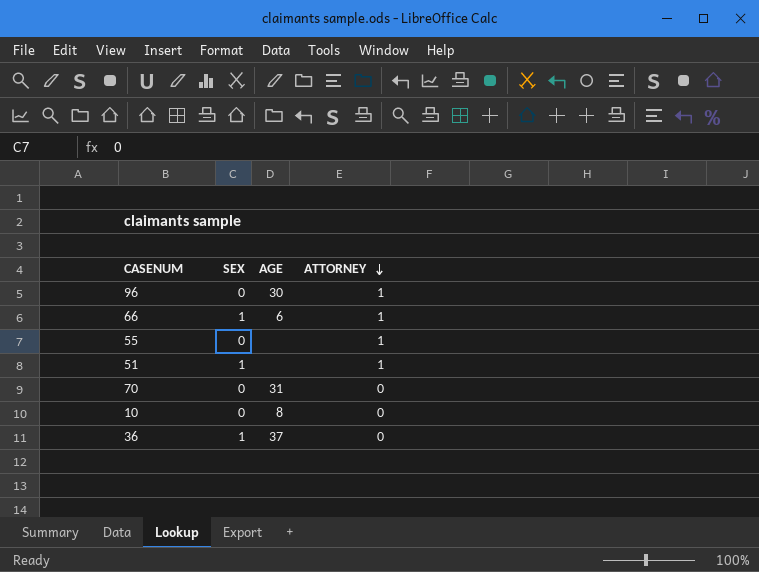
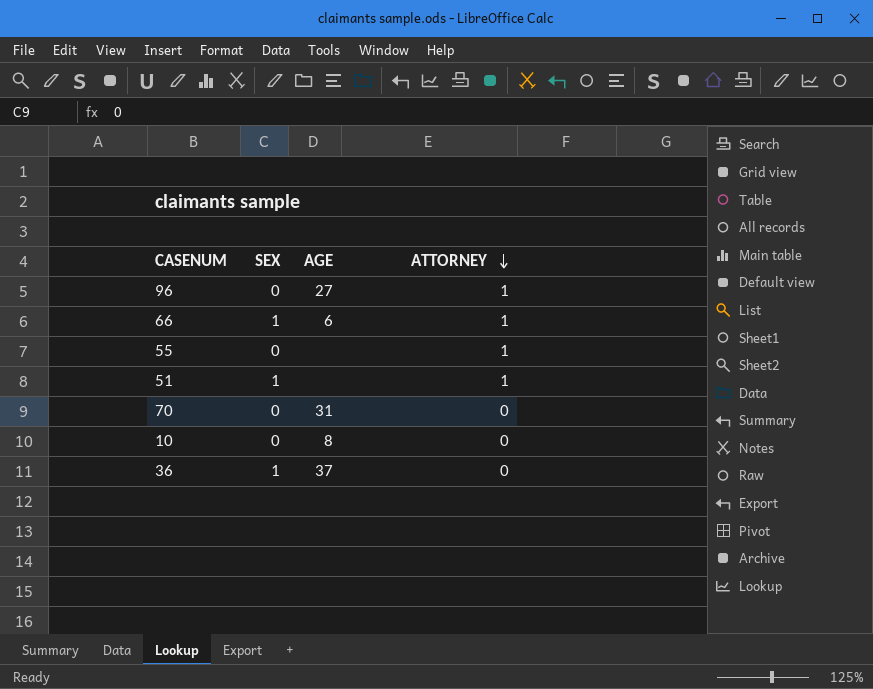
96 | AGE: 30 -> 27

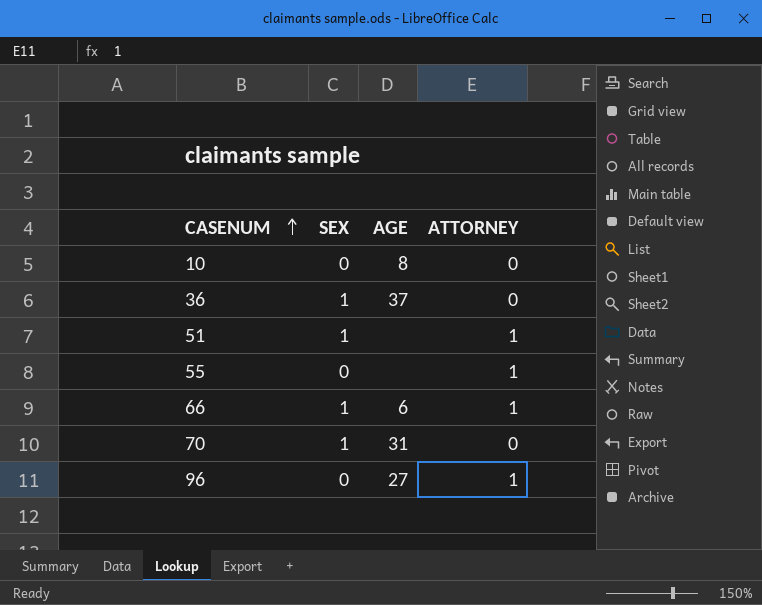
row order: ATTORNEY descending -> CASENUM ascending
70 | SEX: 0 -> 1

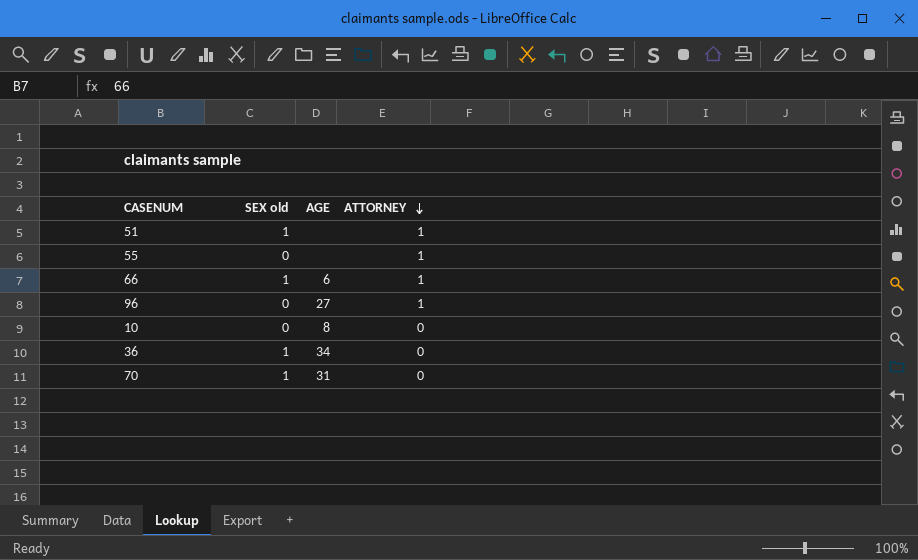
row order: CASENUM ascending -> ATTORNEY descending
column name: SEX -> SEX old
36 | AGE: 37 -> 34

